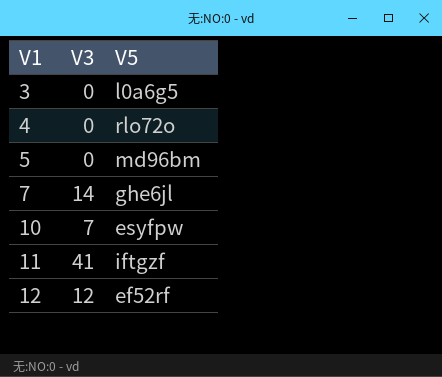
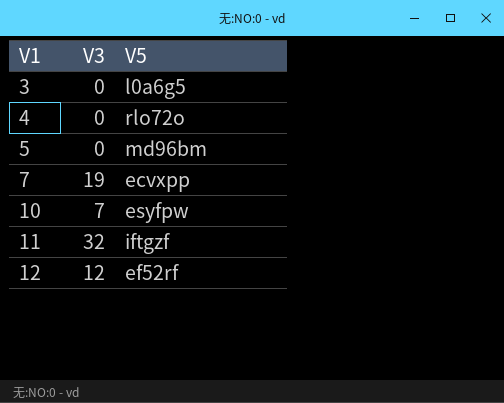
7 | V3: 14 -> 19
7 | V5: ghe6jl -> ecvxpp
11 | V3: 41 -> 32

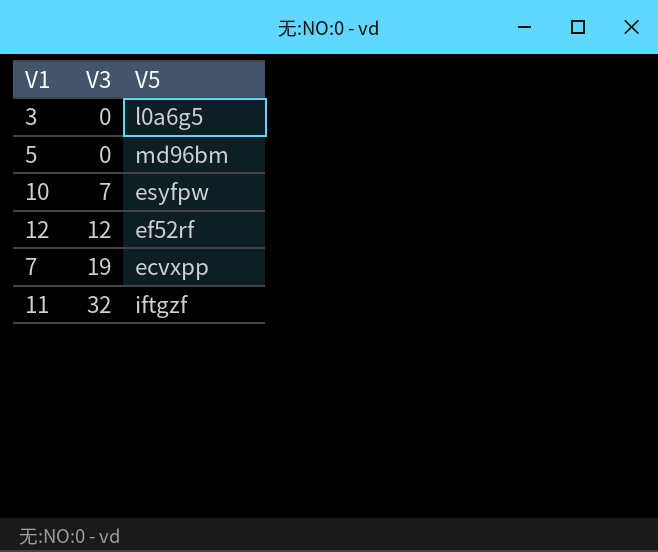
row order: V1 ascending -> V3 ascending
row 4: 0 | rlo72o -> none

